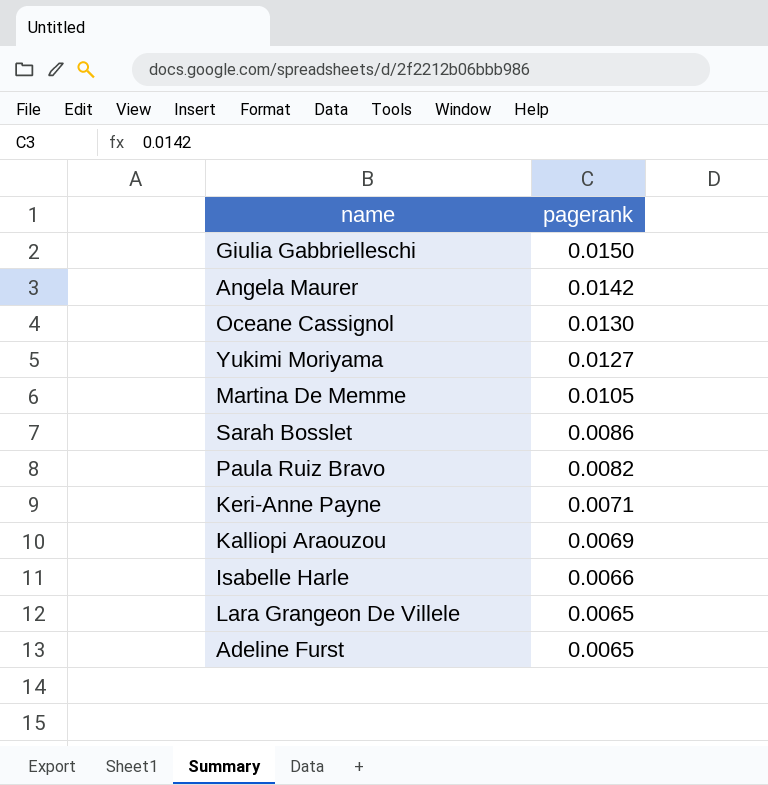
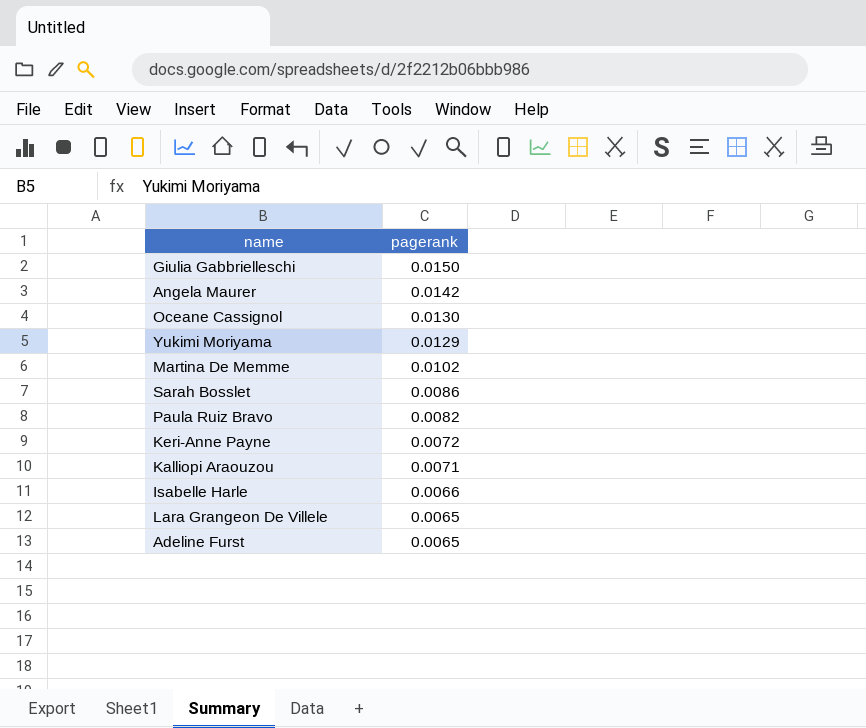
Yukimi Moriyama | pagerank: 0.0127 -> 0.0129
Martina De Memme | pagerank: 0.0105 -> 0.0102
Keri-Anne Payne | pagerank: 0.0071 -> 0.0072
Kalliopi Araouzou | pagerank: 0.0069 -> 0.0071

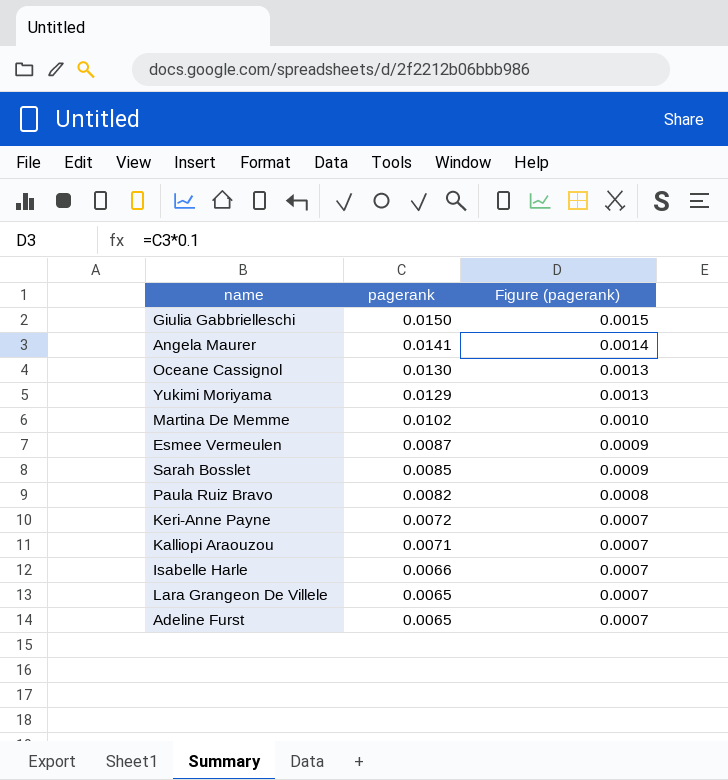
column Figure (pagerank) | formula: none -> [pagerank] * 0.1
Angela Maurer | pagerank: 0.0142 -> 0.0141
row Esmee Vermeulen: none -> 0.0087 | 0.0009
Sarah Bosslet | pagerank: 0.0086 -> 0.0085

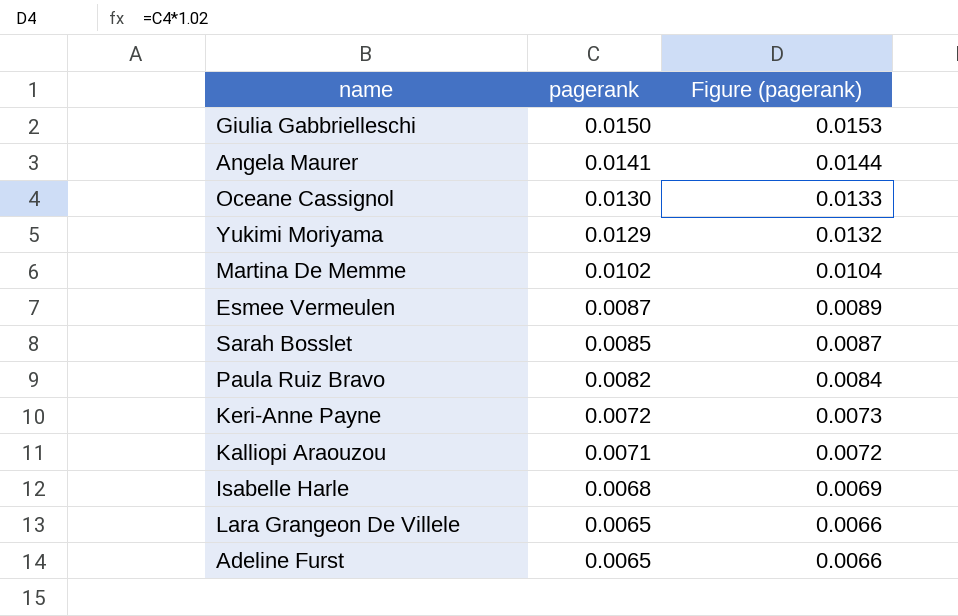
column Figure (pagerank) | formula: [pagerank] * 0.1 -> [pagerank] * 1.02
Isabelle Harle | pagerank: 0.0066 -> 0.0068

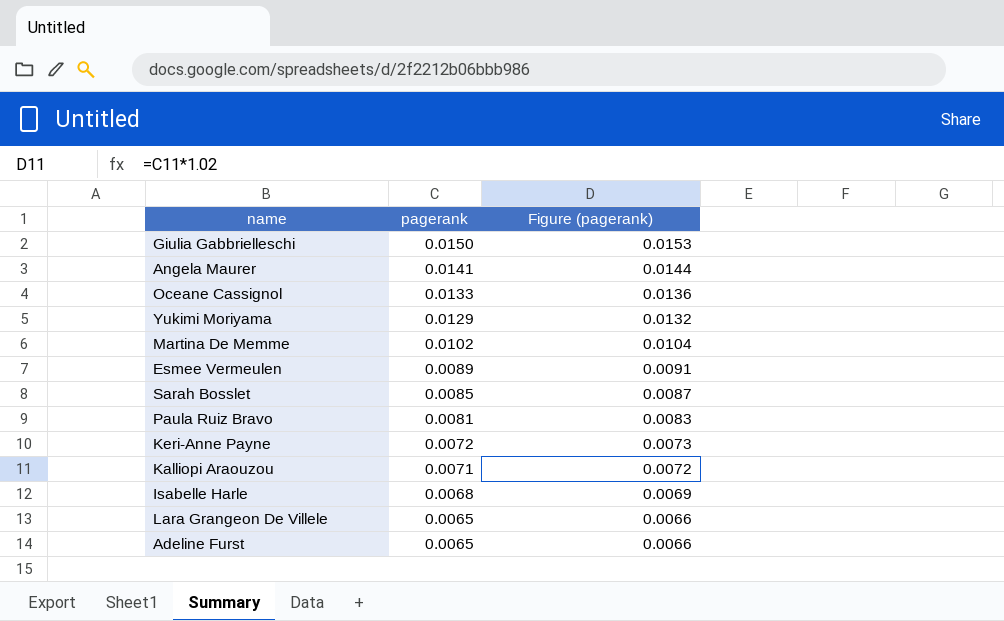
Oceane Cassignol | pagerank: 0.0130 -> 0.0133
Oceane Cassignol | Figure (pagerank): 0.0133 -> 0.0136
Esmee Vermeulen | pagerank: 0.0087 -> 0.0089
Esmee Vermeulen | Figure (pagerank): 0.0089 -> 0.0091
Paula Ruiz Bravo | pagerank: 0.0082 -> 0.0081
Paula Ruiz Bravo | Figure (pagerank): 0.0084 -> 0.0083

